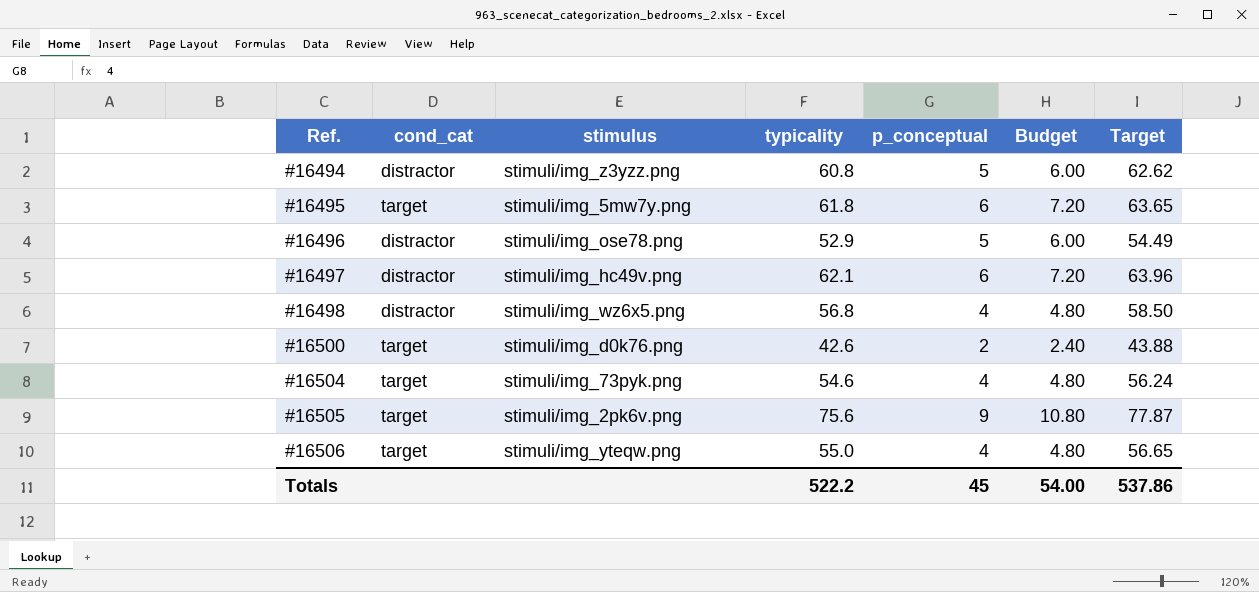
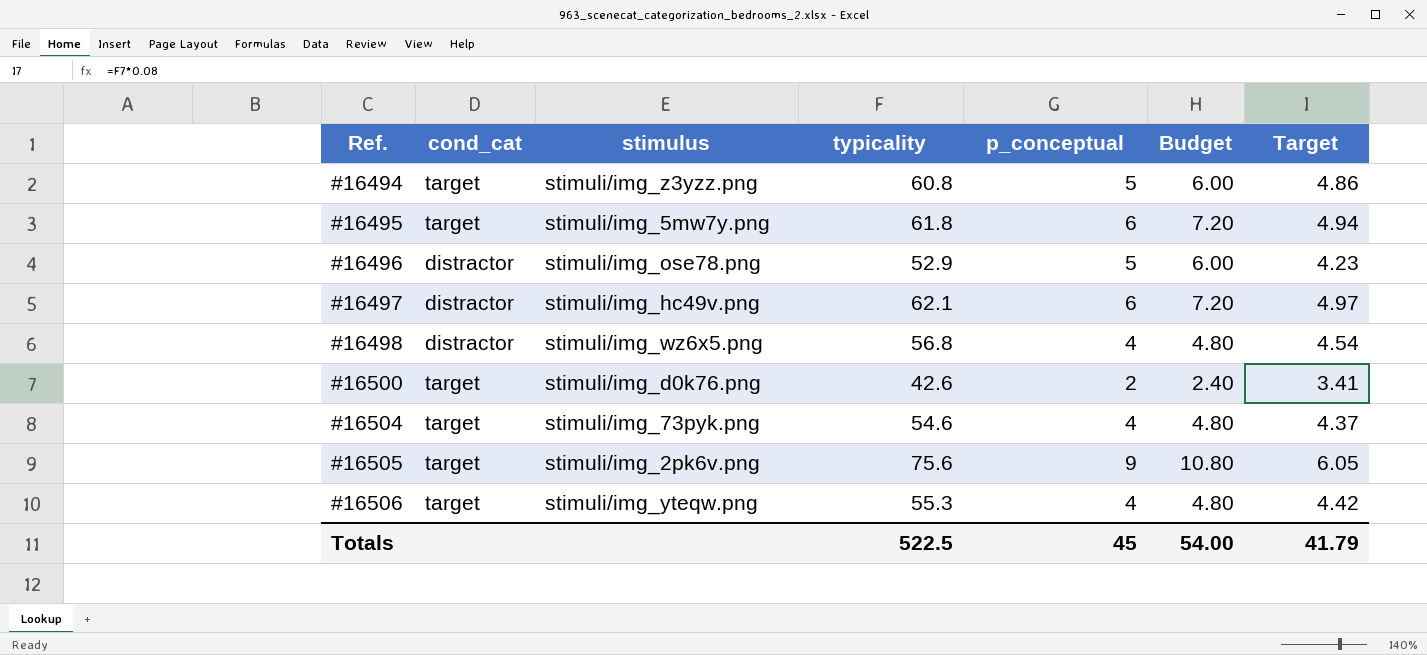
column Target | formula: [typicality] * 1.03 -> [typicality] * 0.08
#16494 | cond_cat: distractor -> target
#16506 | typicality: 55.0 -> 55.3
Totals | typicality: 522.2 -> 522.5
Totals | Target: 537.86 -> 41.79

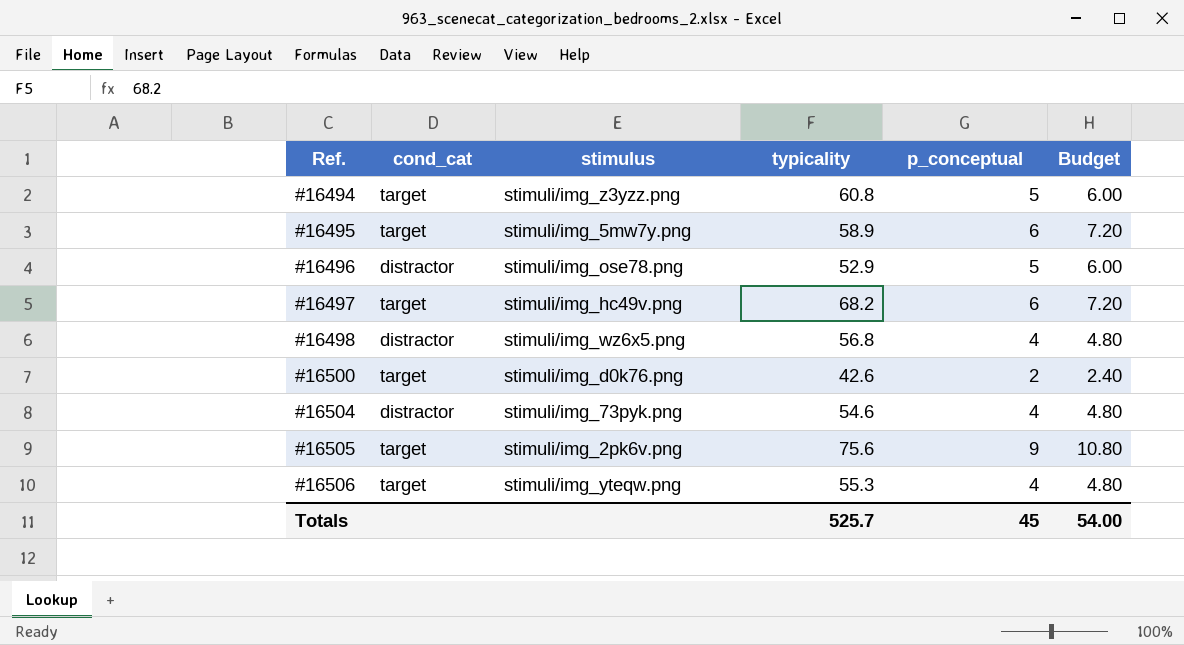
column Target | formula: [typicality] * 0.08 -> none
#16495 | typicality: 61.8 -> 58.9
#16497 | cond_cat: distractor -> target
#16497 | typicality: 62.1 -> 68.2
#16504 | cond_cat: target -> distractor
Totals | typicality: 522.5 -> 525.7

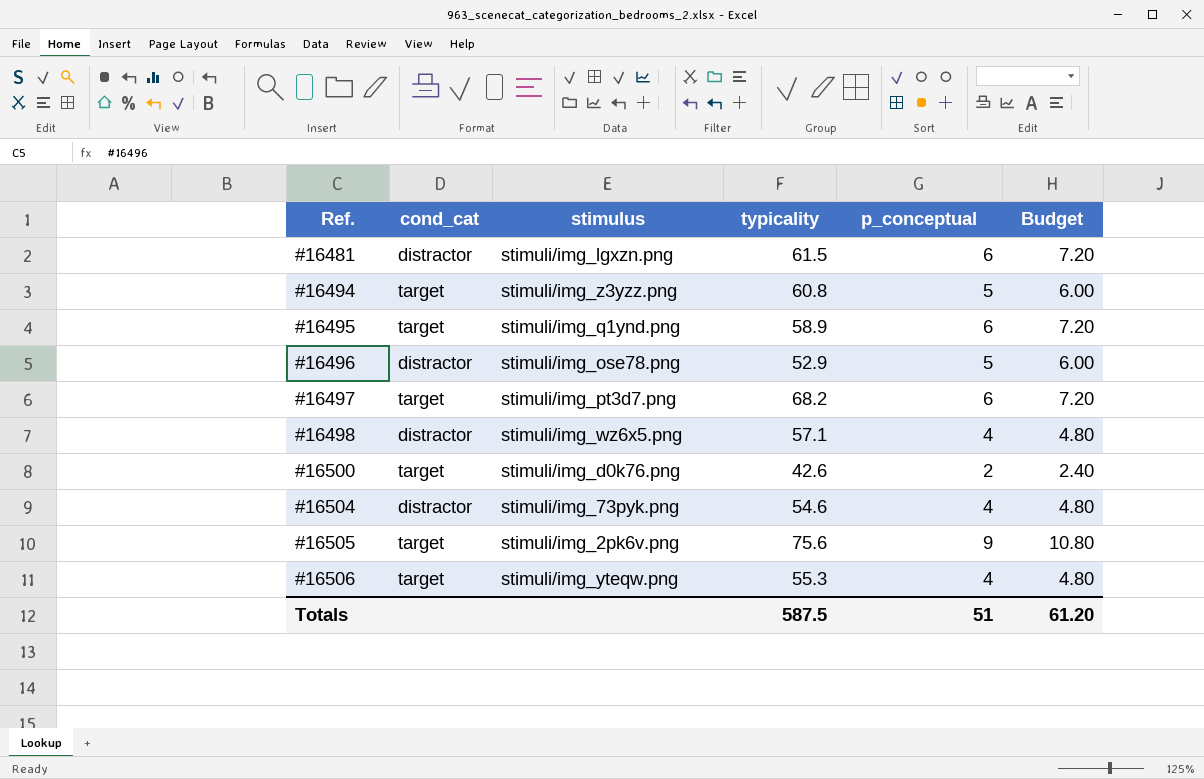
row #16481: none -> distractor | stimuli/img_lgxzn.png | 61.5 | 6 | 7.20
#16495 | stimulus: stimuli/img_5mw7y.png -> stimuli/img_q1ynd.png
#16497 | stimulus: stimuli/img_hc49v.png -> stimuli/img_pt3d7.png
#16498 | typicality: 56.8 -> 57.1
Totals | typicality: 525.7 -> 587.5
Totals | p_conceptual: 45 -> 51
Totals | Budget: 54.00 -> 61.20

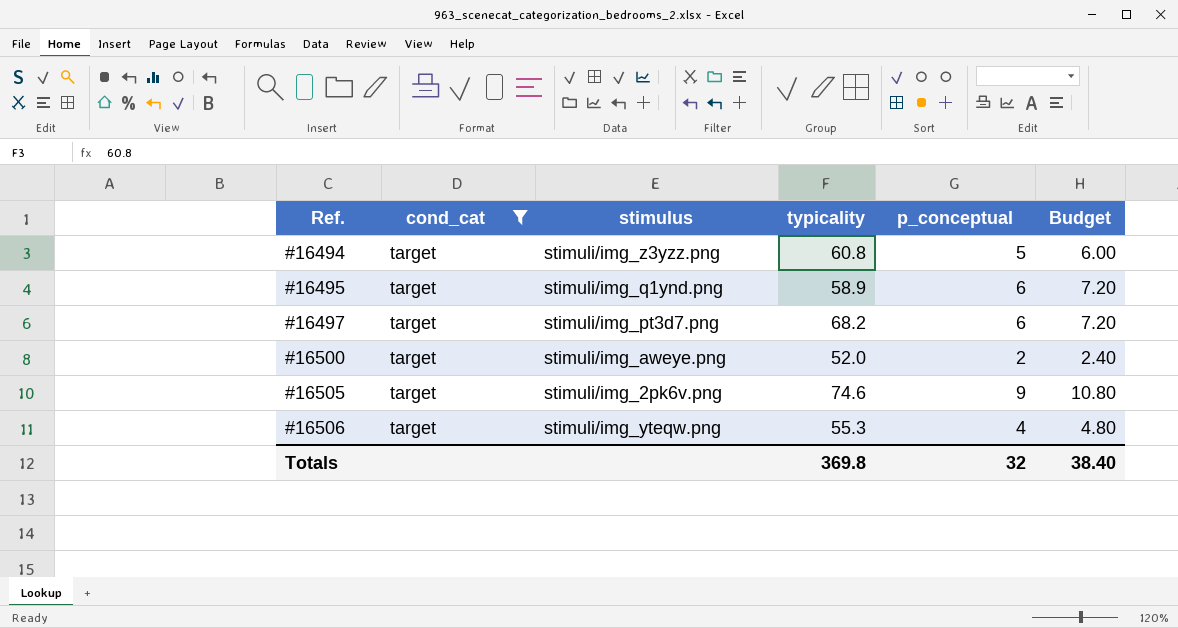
filter: none -> cond_cat = target
#16500 | stimulus: stimuli/img_d0k76.png -> stimuli/img_aweye.png
#16500 | typicality: 42.6 -> 52.0
#16505 | typicality: 75.6 -> 74.6
Totals | typicality: 587.5 -> 369.8
Totals | p_conceptual: 51 -> 32
Totals | Budget: 61.20 -> 38.40

